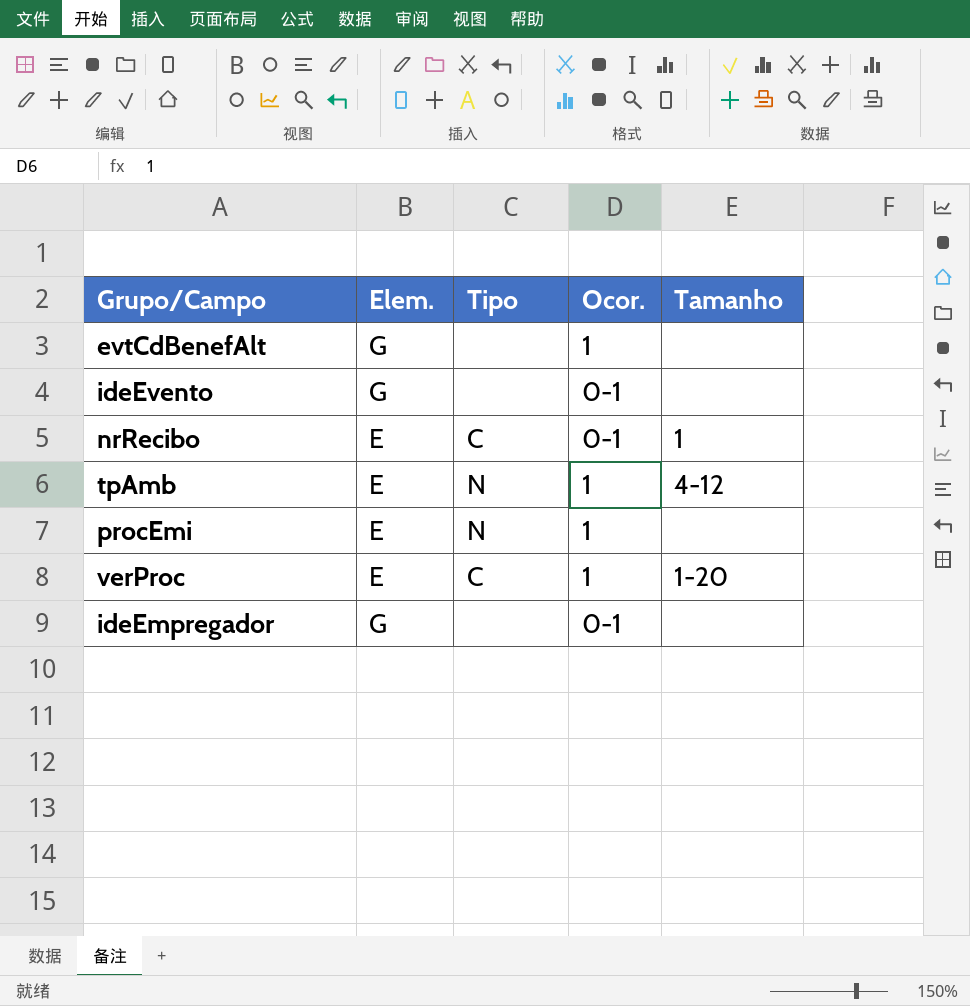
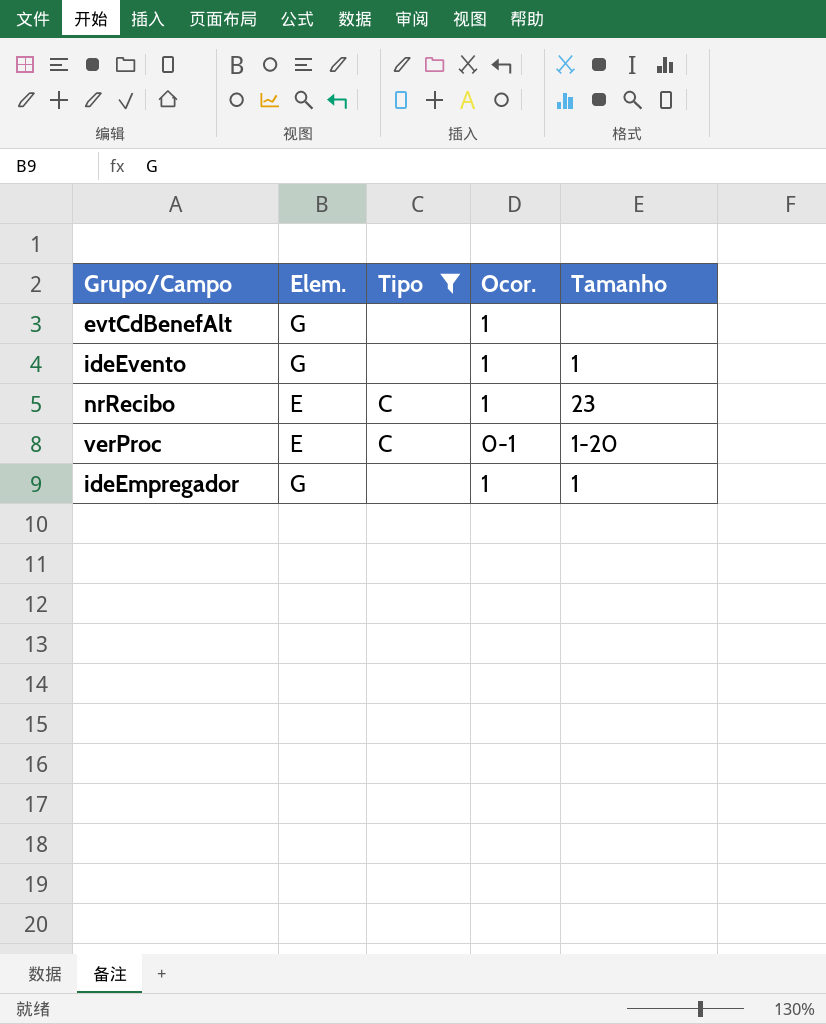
filter: none -> Tipo != N
ideEvento | Ocor.: 0-1 -> 1
ideEvento | Tamanho: none -> 1
nrRecibo | Ocor.: 0-1 -> 1
nrRecibo | Tamanho: 1 -> 23
verProc | Ocor.: 1 -> 0-1
ideEmpregador | Ocor.: 0-1 -> 1
ideEmpregador | Tamanho: none -> 1

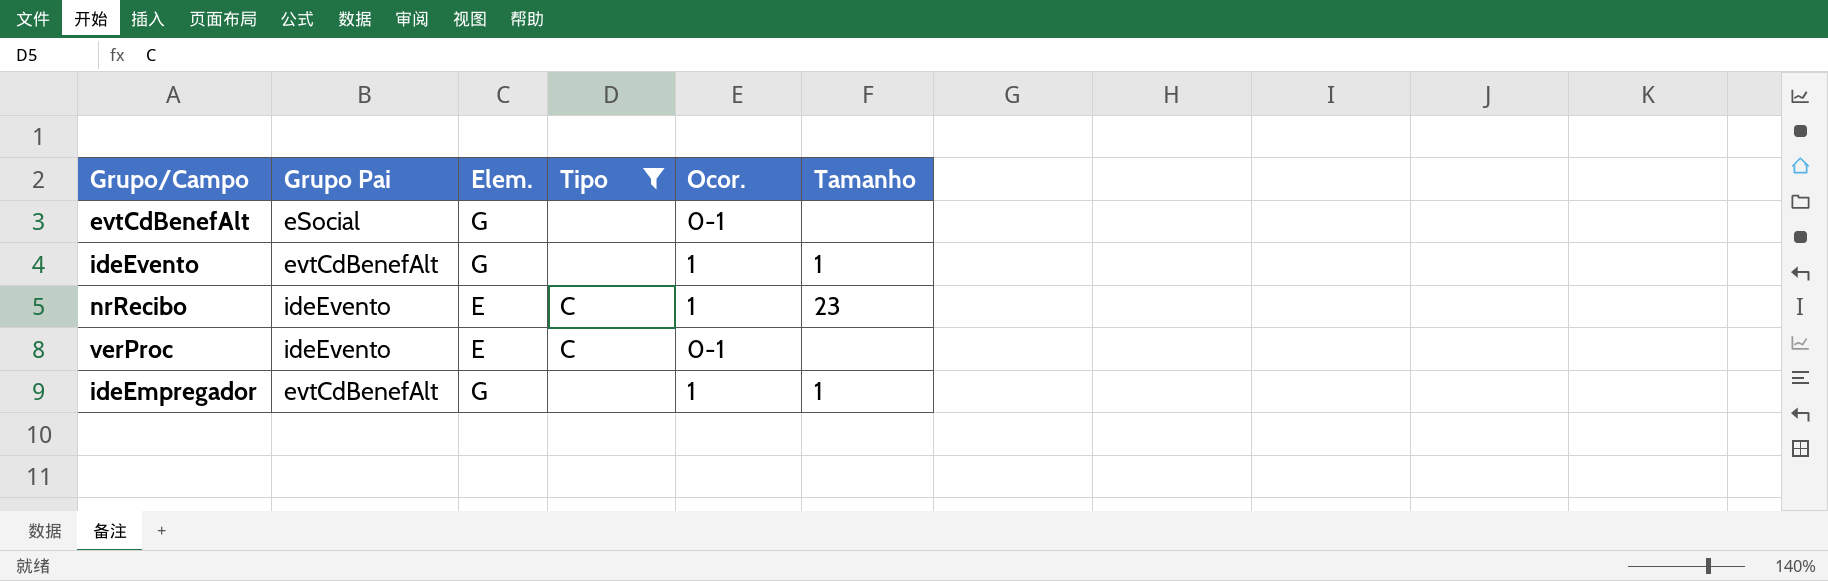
column Grupo Pai | position: none -> 2
evtCdBenefAlt | Ocor.: 1 -> 0-1
verProc | Tamanho: 1-20 -> none

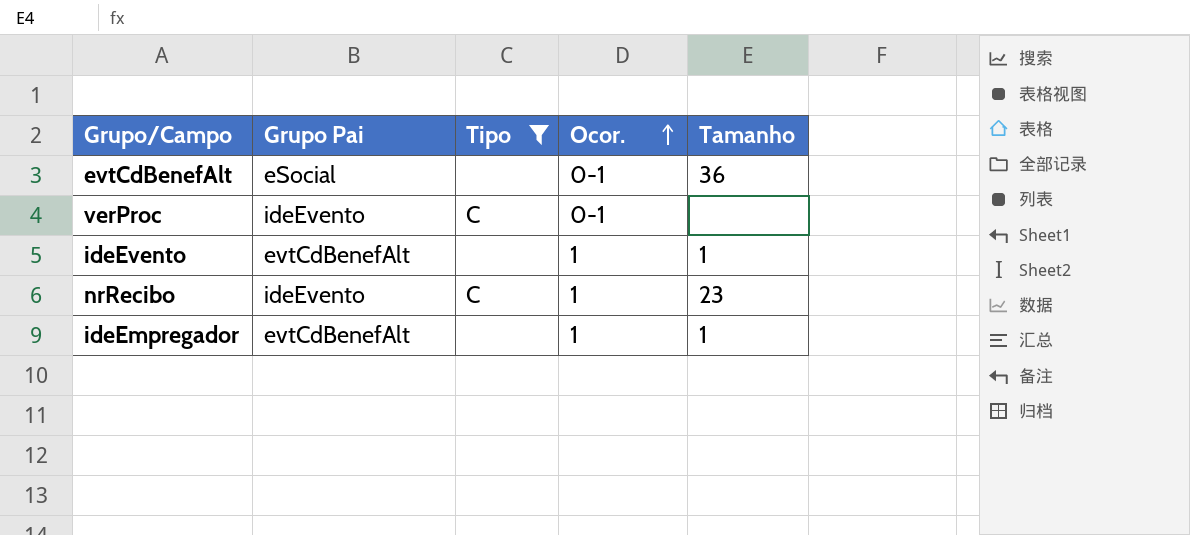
row order: none -> Ocor. ascending
column Elem. | position: 3 -> none
evtCdBenefAlt | Tamanho: none -> 36

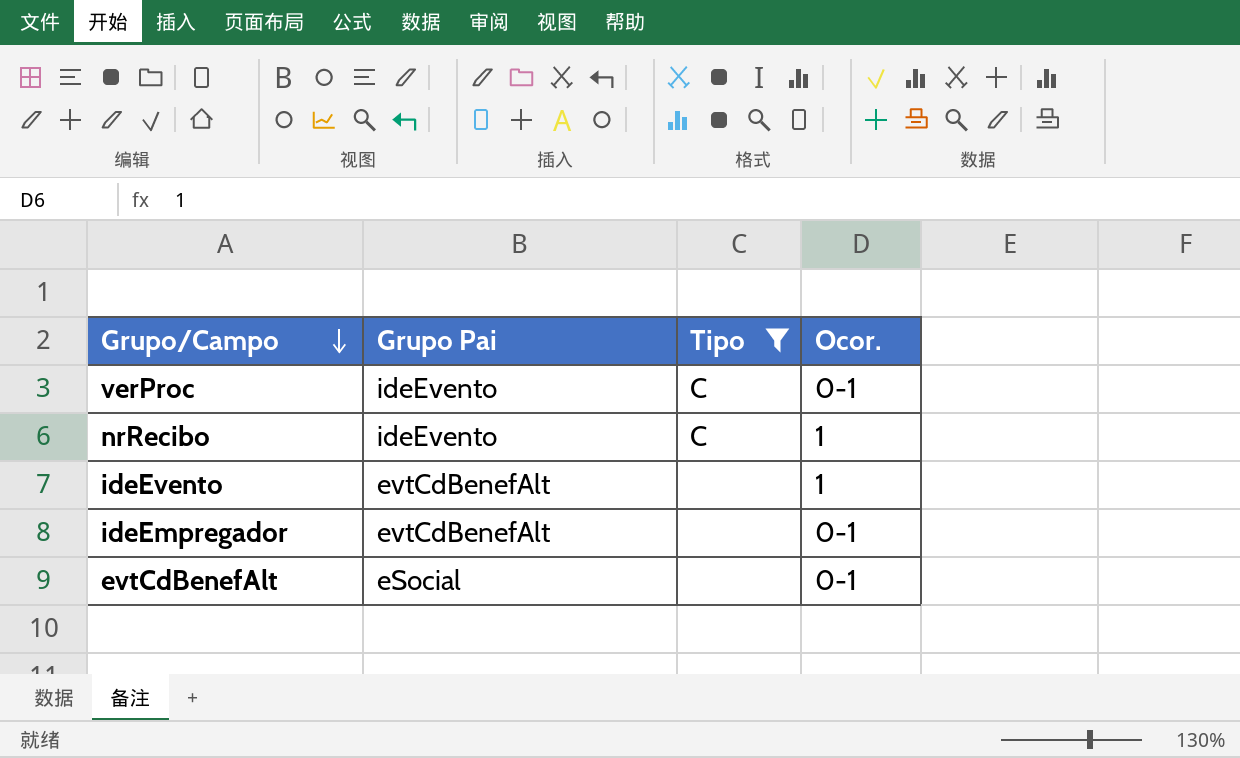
row order: Ocor. ascending -> Grupo/Campo descending
column Tamanho | position: 5 -> none
ideEmpregador | Ocor.: 1 -> 0-1

